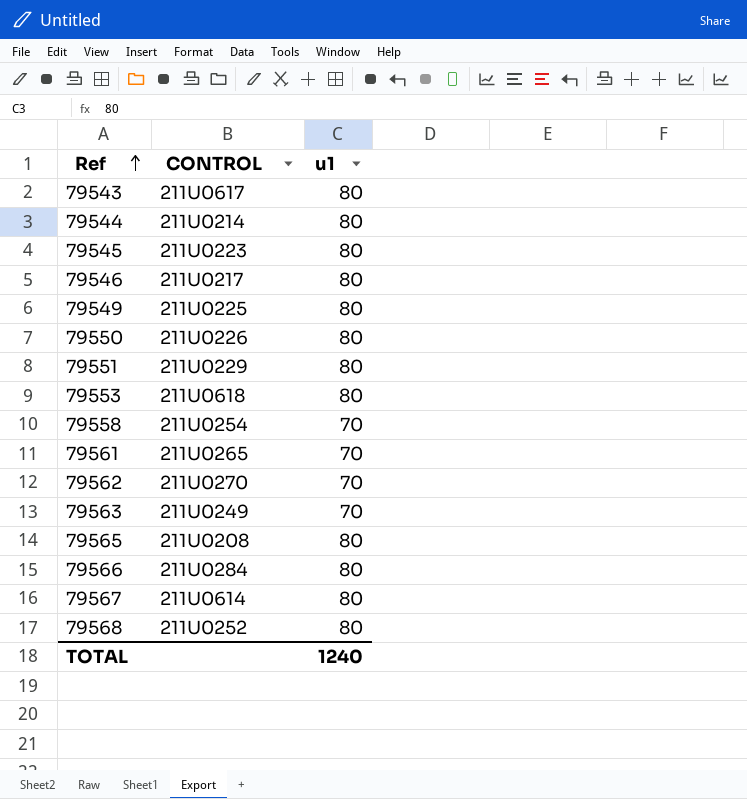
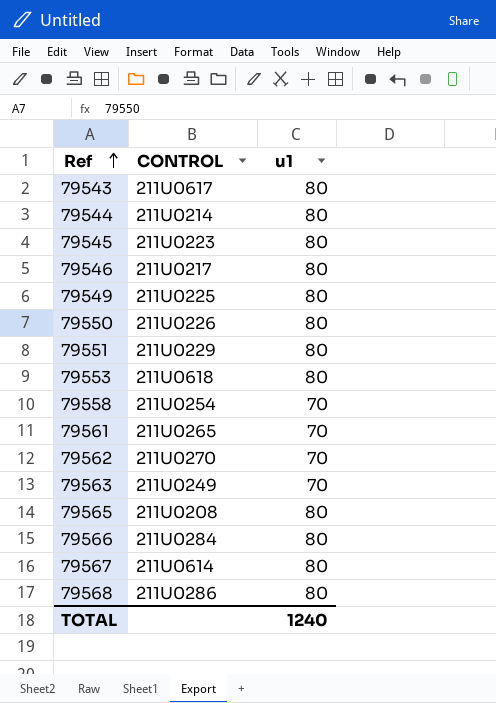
79568 | CONTROL: 211U0252 -> 211U0286

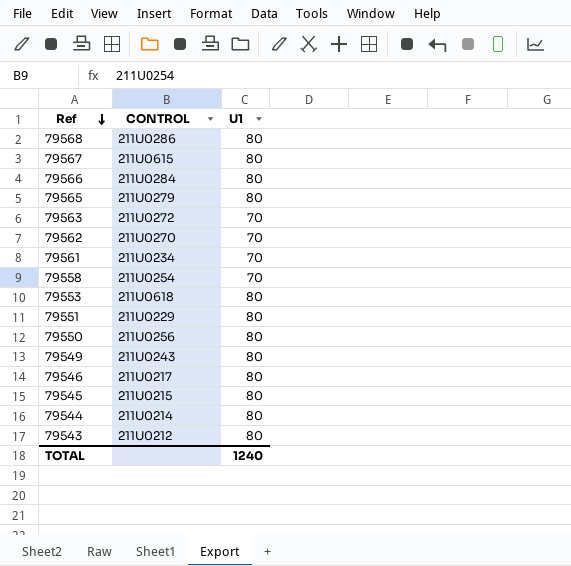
row order: Ref ascending -> Ref descending
column name: u1 -> U1
79567 | CONTROL: 211U0614 -> 211U0615
79565 | CONTROL: 211U0208 -> 211U0279
79563 | CONTROL: 211U0249 -> 211U0272
79561 | CONTROL: 211U0265 -> 211U0234
79550 | CONTROL: 211U0226 -> 211U0256
79549 | CONTROL: 211U0225 -> 211U0243
79545 | CONTROL: 211U0223 -> 211U0215
79543 | CONTROL: 211U0617 -> 211U0212

